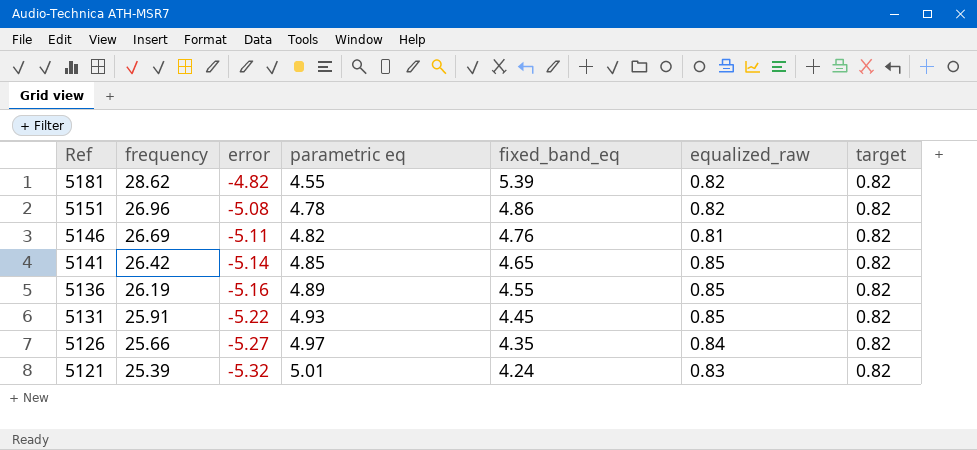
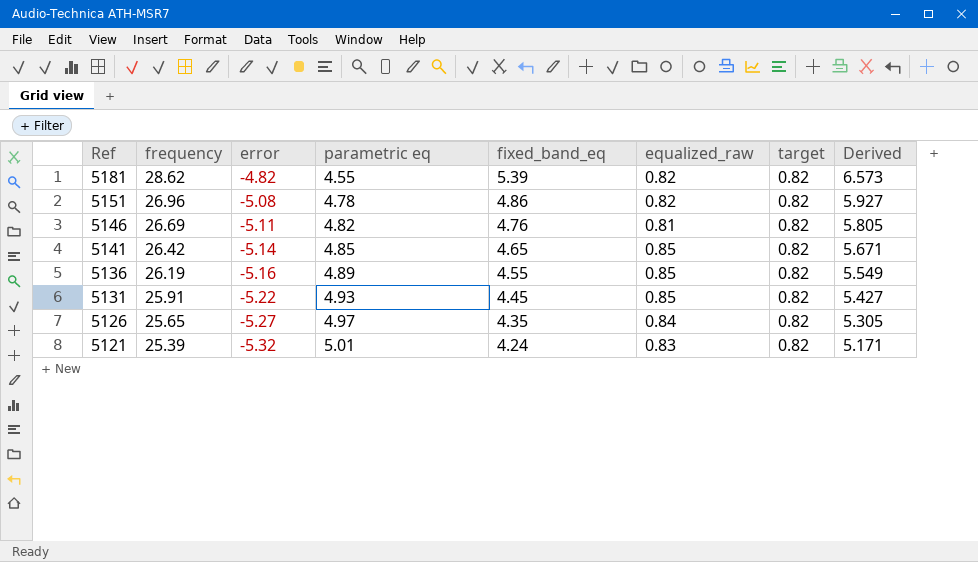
column Derived | formula: none -> [fixed_band_eq] / [target]
5126 | frequency: 25.66 -> 25.65

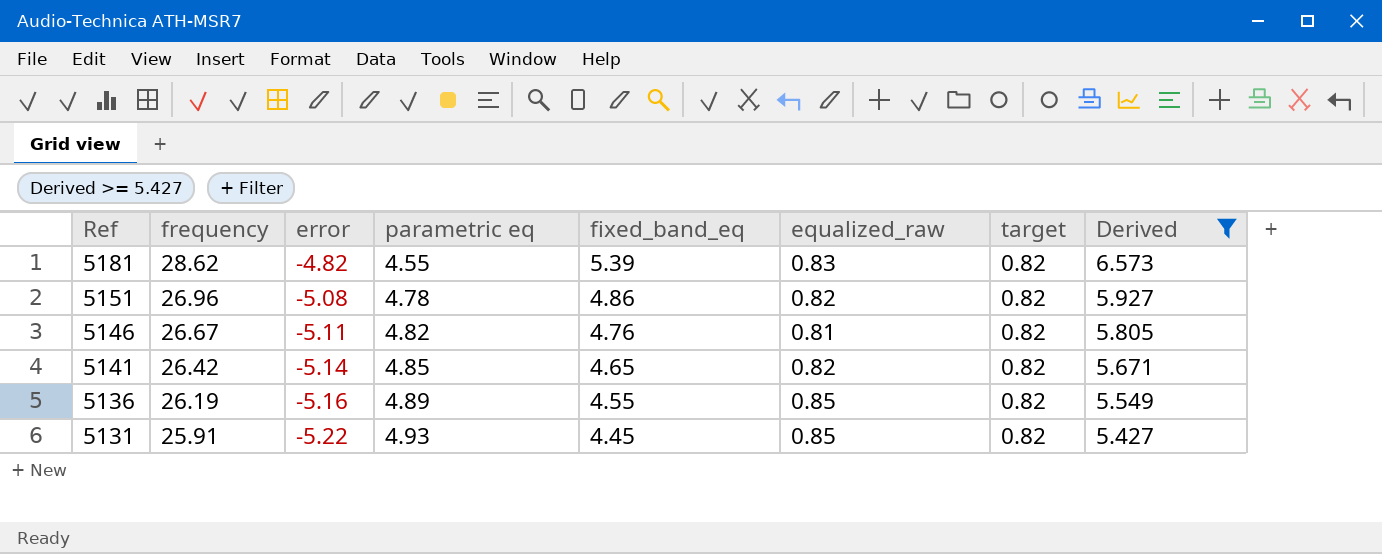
filter: none -> Derived >= 5.427
5181 | equalized_raw: 0.82 -> 0.83
5146 | frequency: 26.69 -> 26.67
5141 | equalized_raw: 0.85 -> 0.82

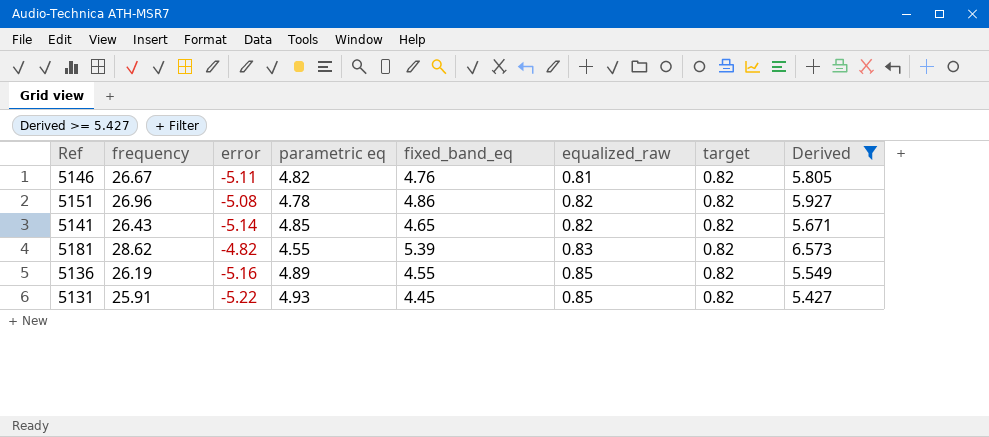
row order: Ref descending -> equalized_raw ascending
5141 | frequency: 26.42 -> 26.43

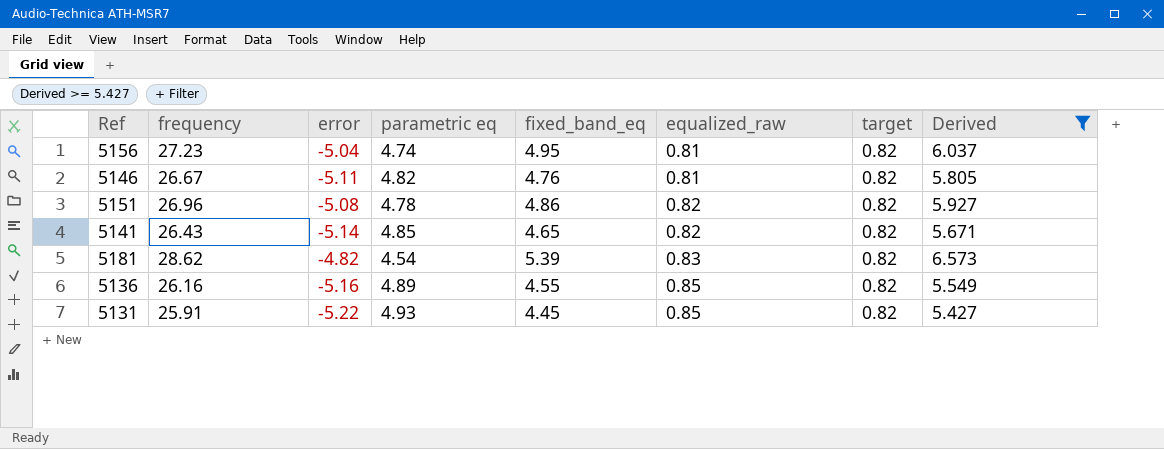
row 5156: none -> 27.23 | -5.04 | 4.74 | 4.95 | 0.81 | 0.82 | 6.037
5181 | parametric eq: 4.55 -> 4.54
5136 | frequency: 26.19 -> 26.16

